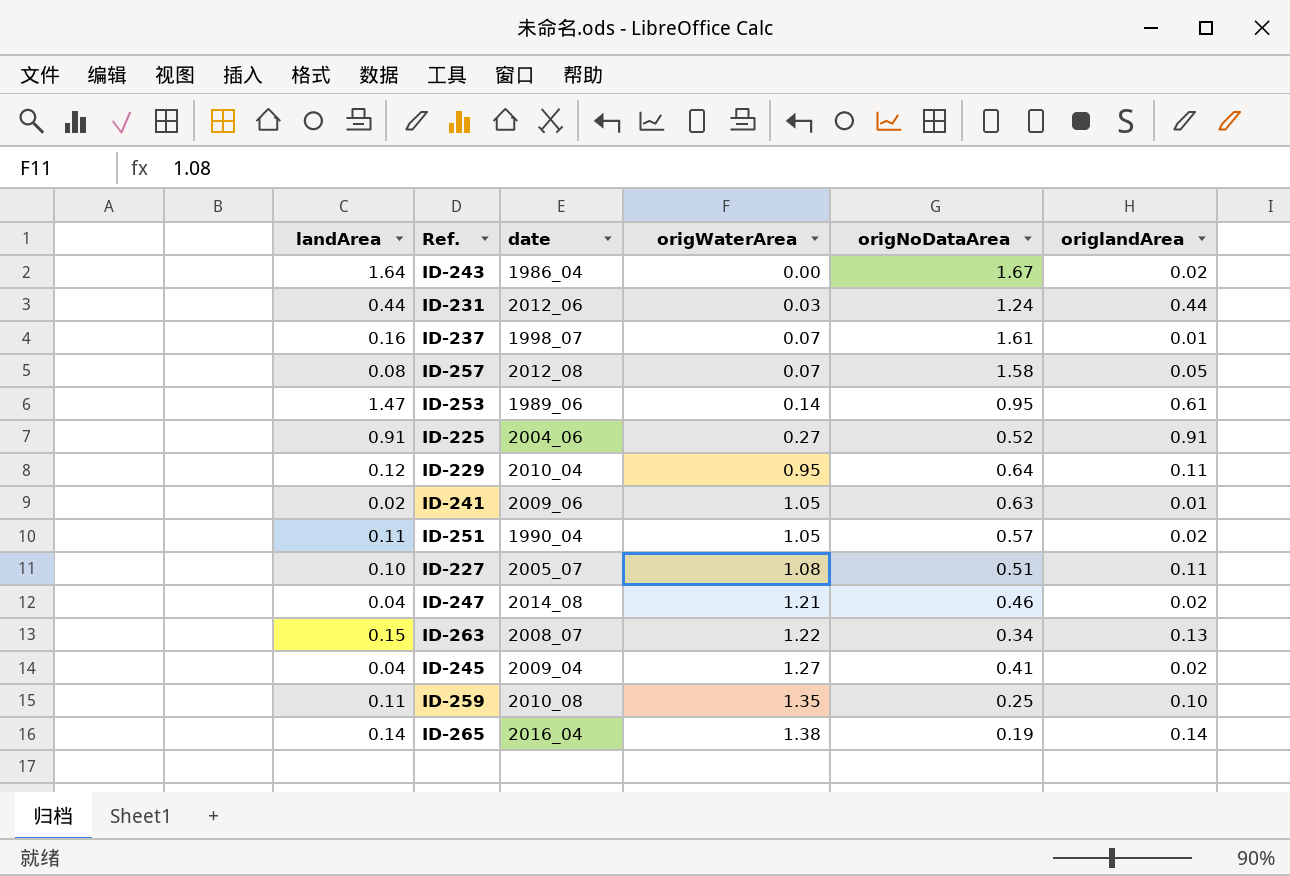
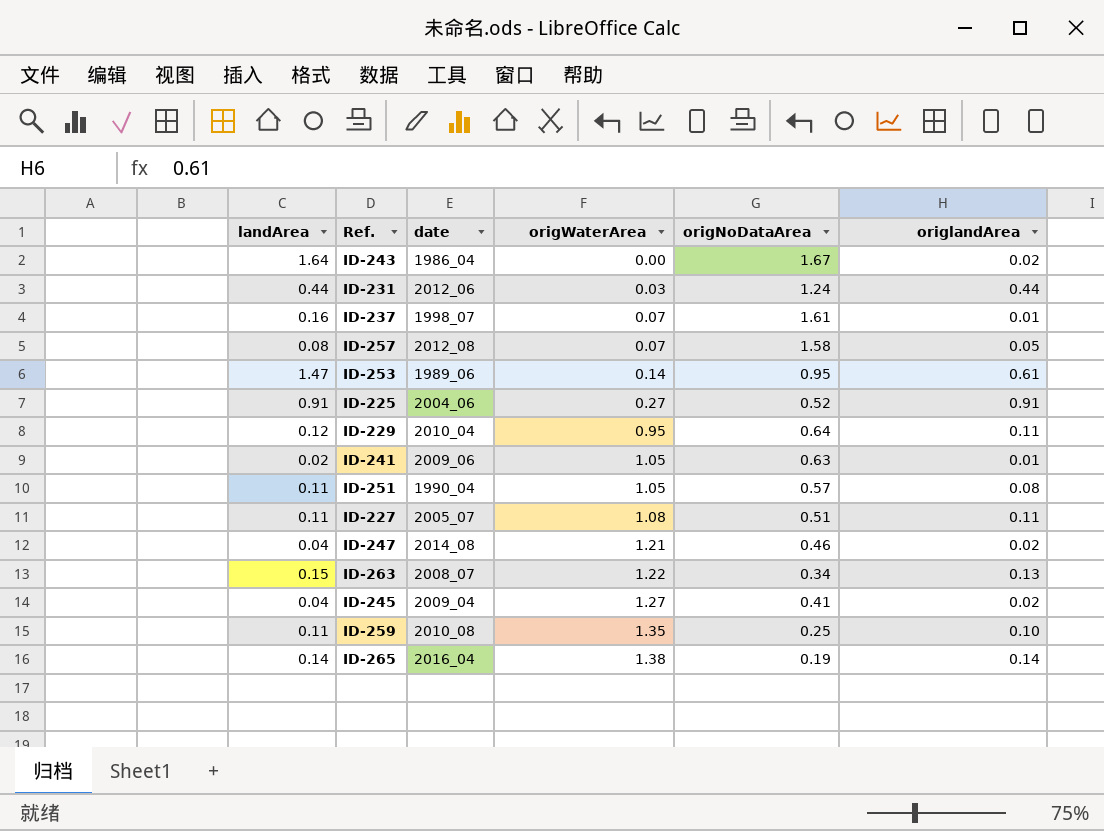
ID-251 | origlandArea: 0.02 -> 0.08
ID-227 | landArea: 0.10 -> 0.11

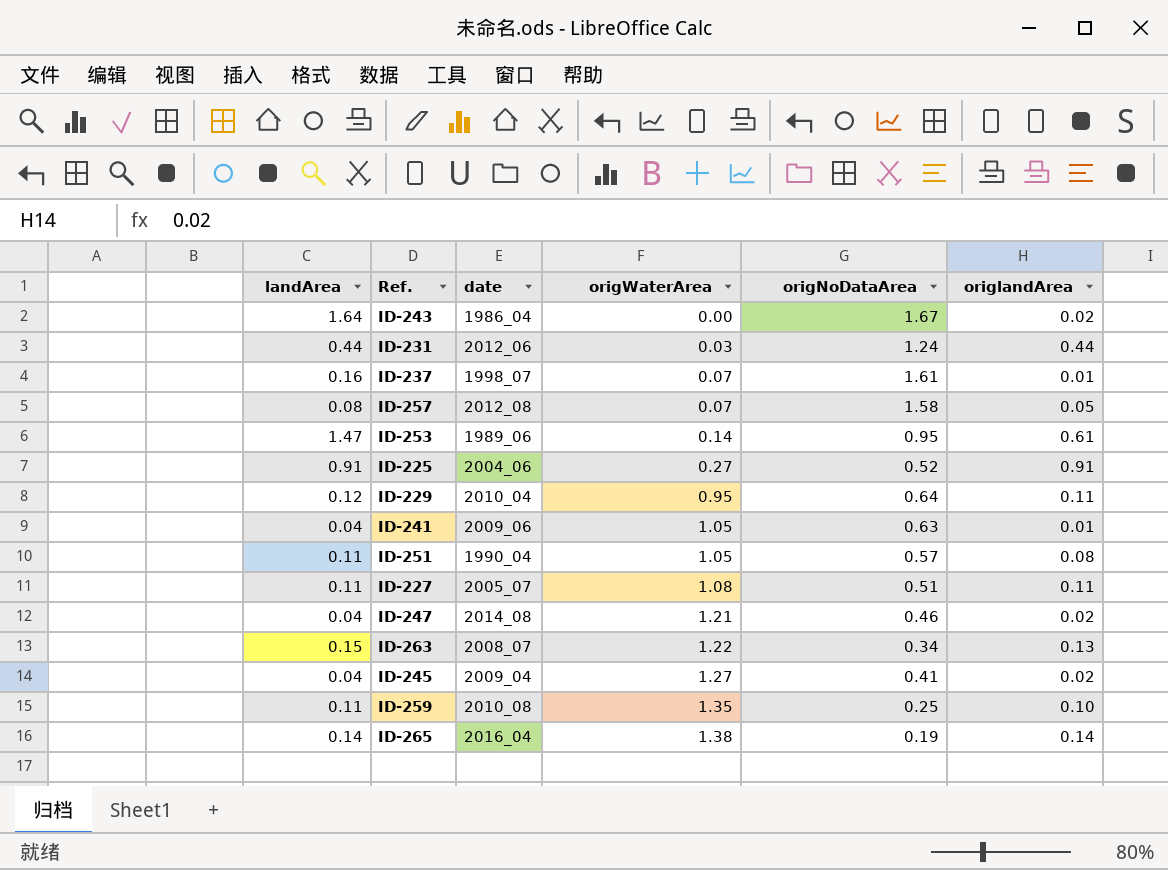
ID-241 | landArea: 0.02 -> 0.04

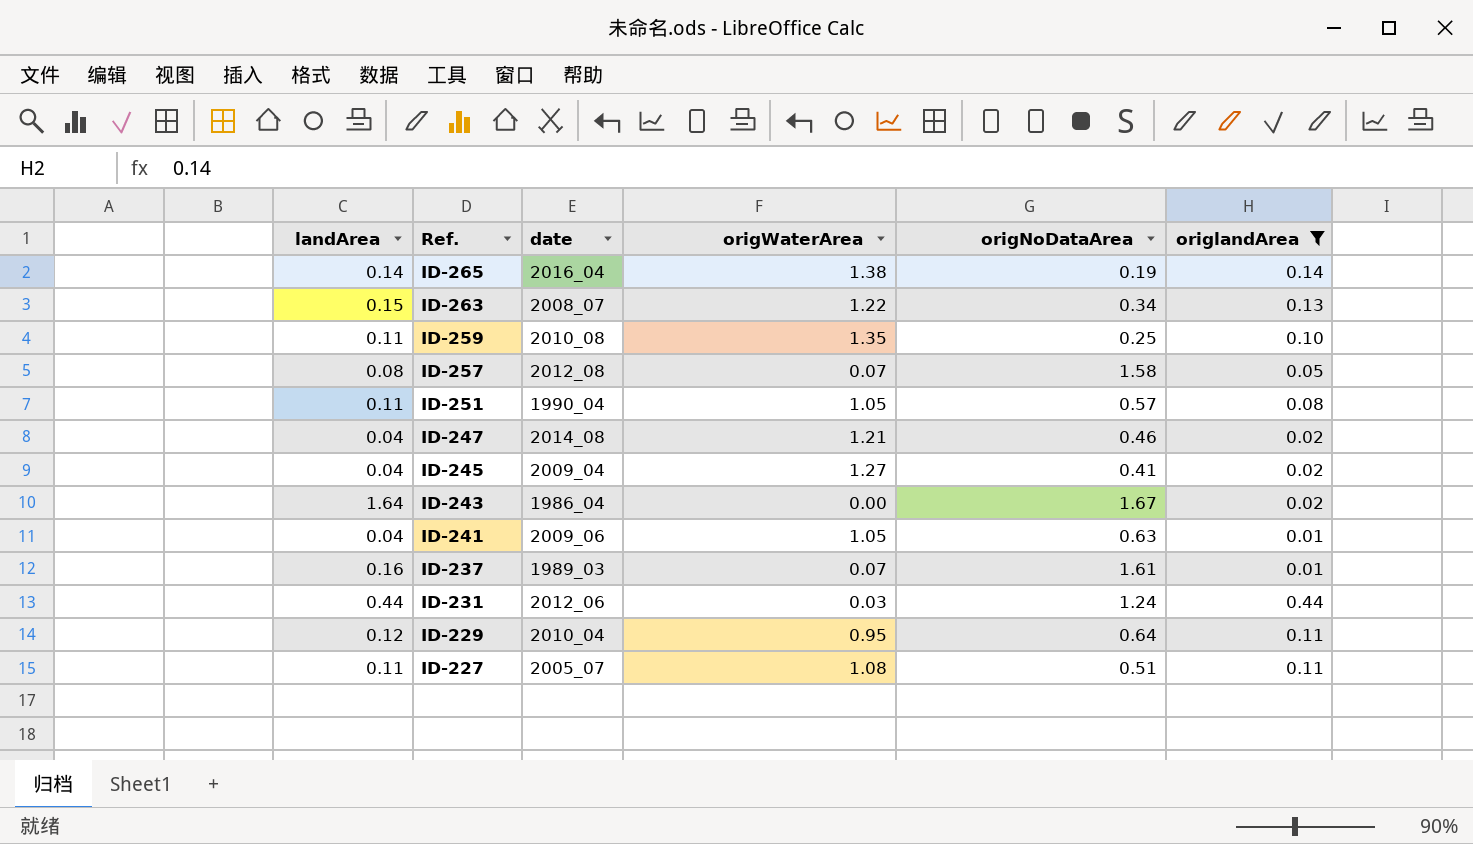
filter: none -> origlandArea <= 0.44
row order: origWaterArea ascending -> Ref. descending
ID-237 | date: 1998_07 -> 1989_03

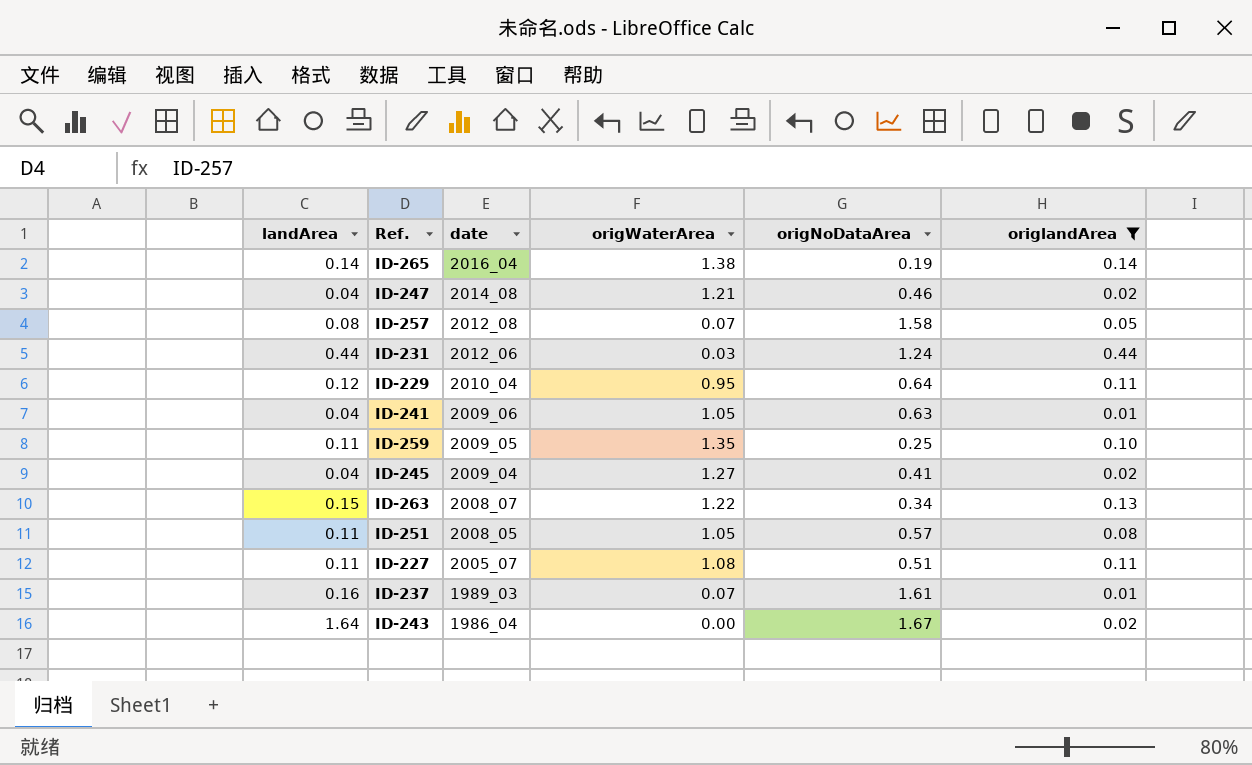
row order: Ref. descending -> date descending
ID-259 | date: 2010_08 -> 2009_05
ID-251 | date: 1990_04 -> 2008_05

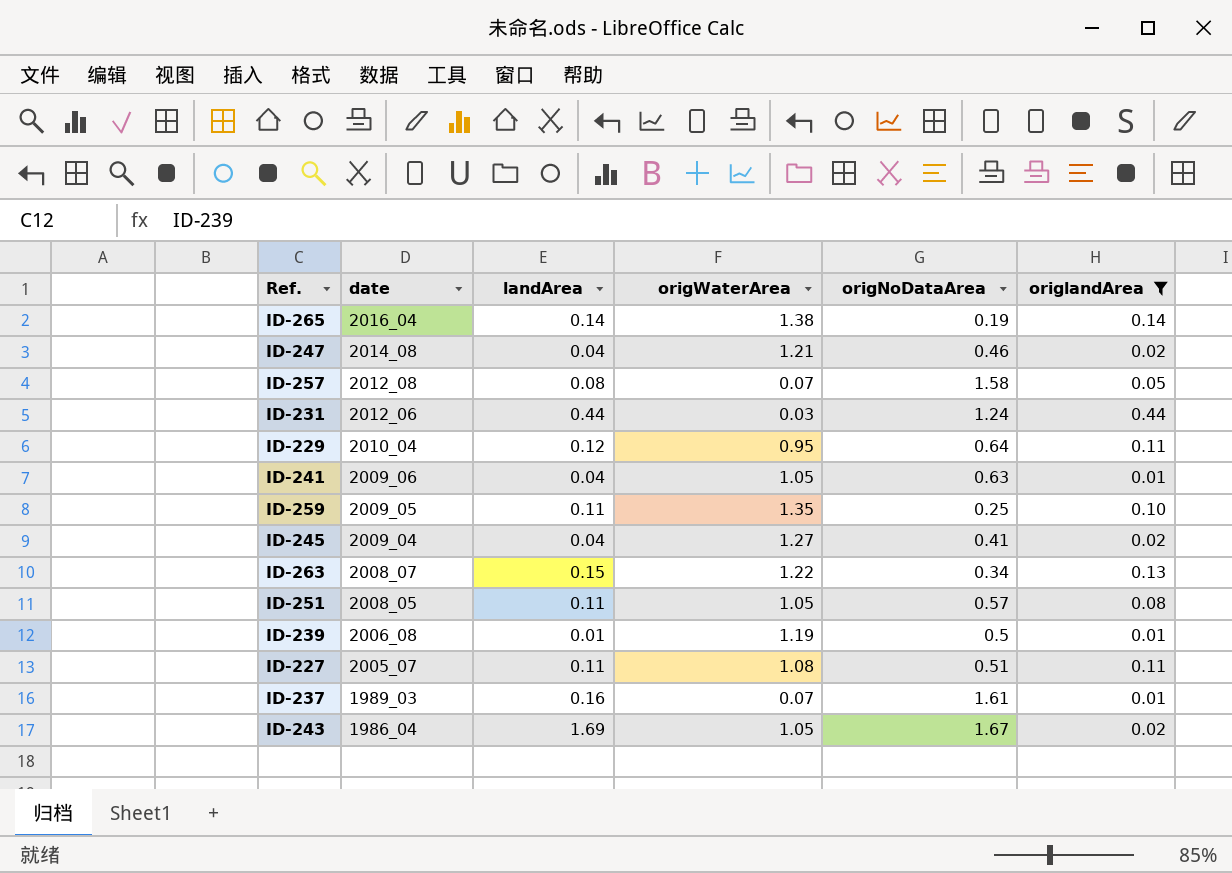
column landArea | position: 1 -> 3
row ID-239: none -> 2006_08 | 0.01 | 1.19 | 0.5 | 0.01
ID-243 | landArea: 1.64 -> 1.69
ID-243 | origWaterArea: 0.00 -> 1.05

